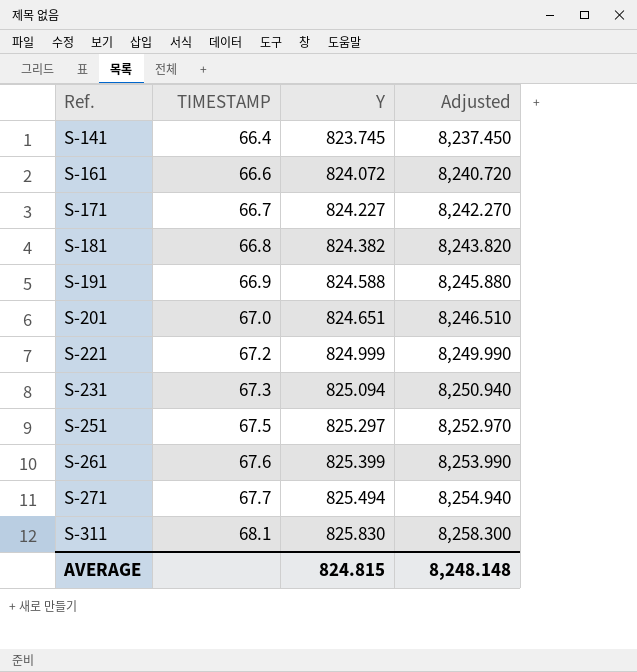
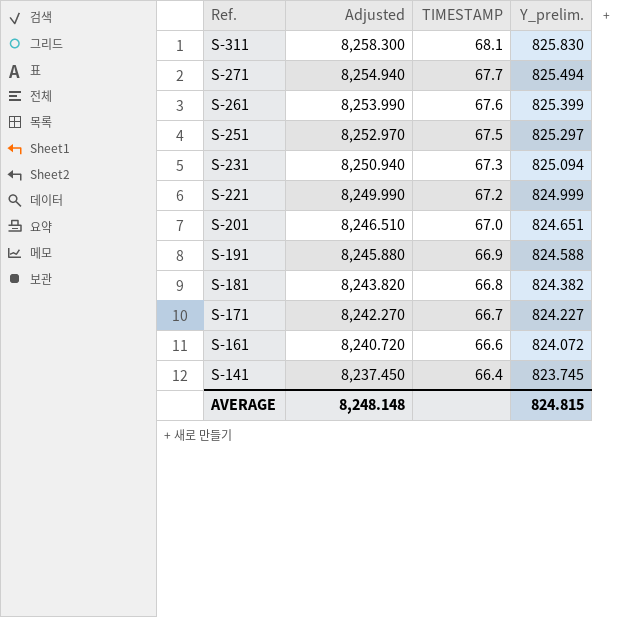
row order: Ref. ascending -> Ref. descending
column Adjusted | position: 4 -> 2
column name: Y -> Y_prelim.

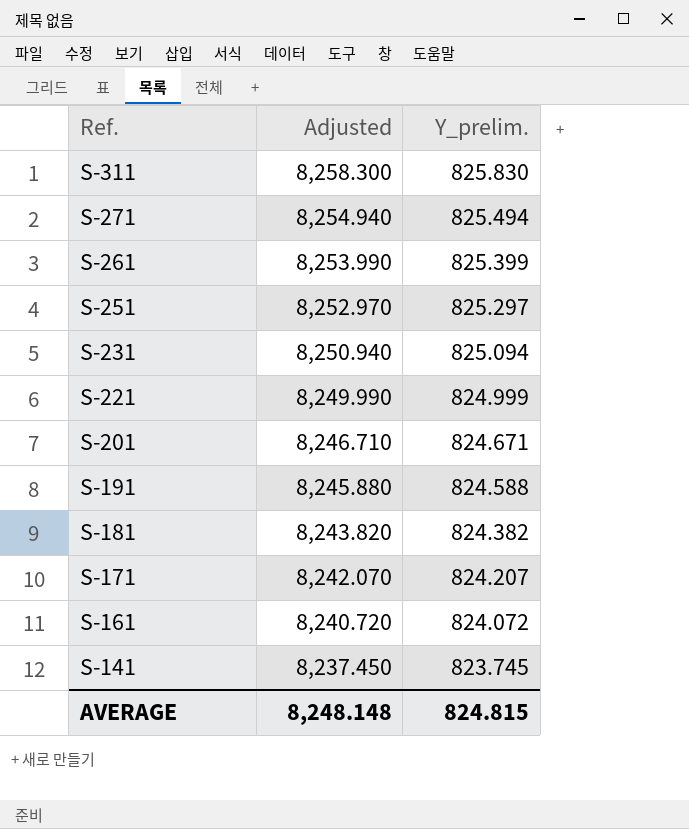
column TIMESTAMP | position: 3 -> none
S-201 | Adjusted: 8,246.510 -> 8,246.710
S-201 | Y_prelim.: 824.651 -> 824.671
S-171 | Adjusted: 8,242.270 -> 8,242.070
S-171 | Y_prelim.: 824.227 -> 824.207

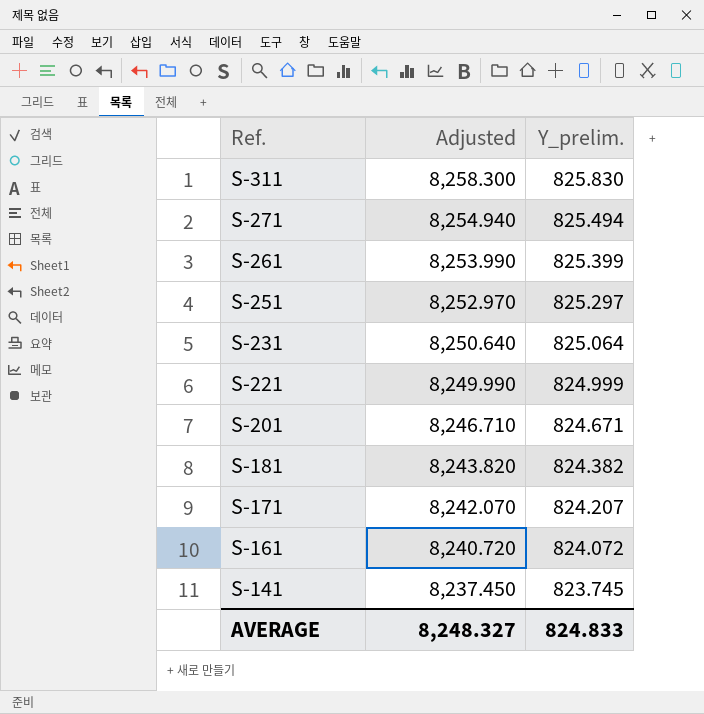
row S-191: 8,245.880 | 824.588 -> none
S-231 | Adjusted: 8,250.940 -> 8,250.640
S-231 | Y_prelim.: 825.094 -> 825.064
AVERAGE | Adjusted: 8,248.148 -> 8,248.327
AVERAGE | Y_prelim.: 824.815 -> 824.833

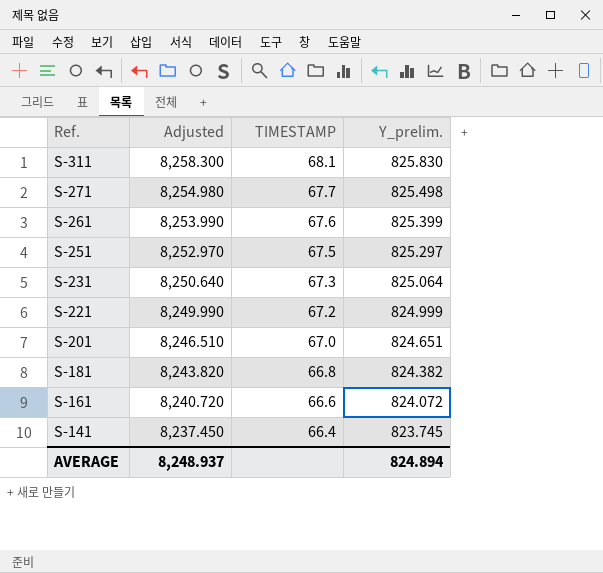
column TIMESTAMP | position: none -> 3
row S-171: 8,242.070 | 824.207 -> none
S-271 | Adjusted: 8,254.940 -> 8,254.980
S-271 | Y_prelim.: 825.494 -> 825.498
S-201 | Adjusted: 8,246.710 -> 8,246.510
S-201 | Y_prelim.: 824.671 -> 824.651
AVERAGE | Adjusted: 8,248.327 -> 8,248.937
AVERAGE | Y_prelim.: 824.833 -> 824.894

